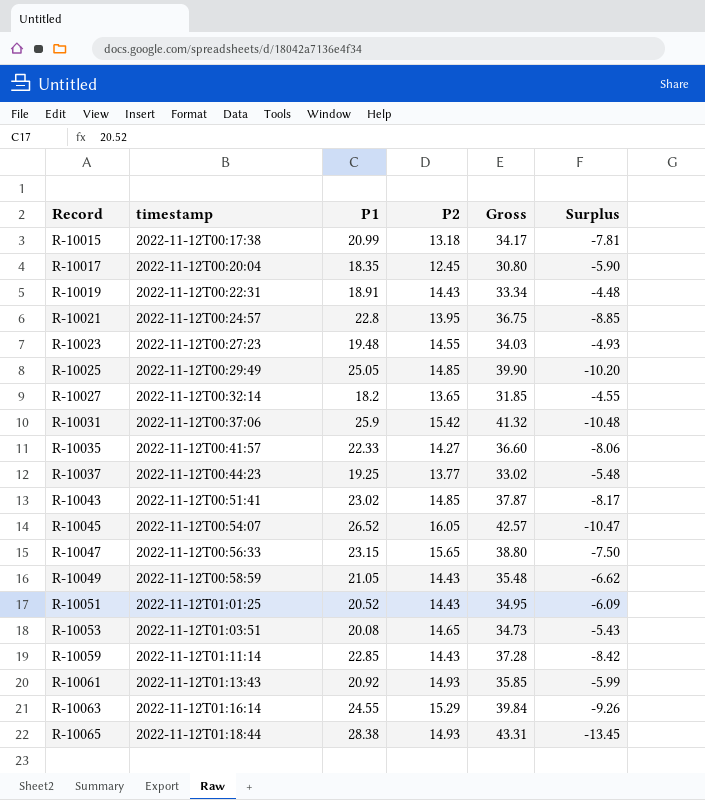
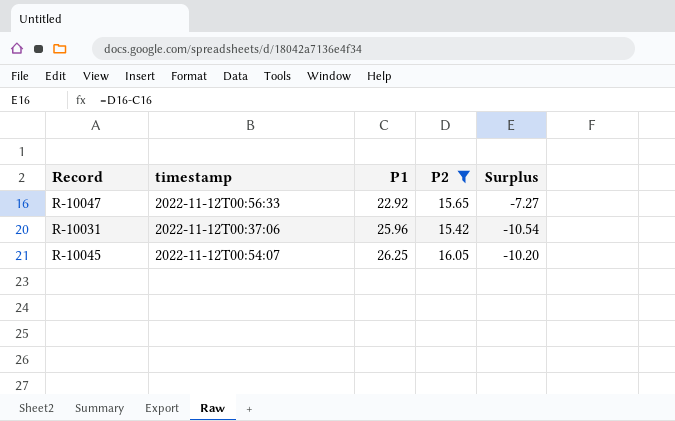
filter: none -> P2 >= 15.42
row order: Record ascending -> P1 ascending
column Gross | formula: [P1] + [P2] -> none
R-10047 | P1: 23.15 -> 22.92
R-10047 | Surplus: -7.50 -> -7.27
R-10031 | P1: 25.9 -> 25.96
R-10031 | Surplus: -10.48 -> -10.54
R-10045 | P1: 26.52 -> 26.25
R-10045 | Surplus: -10.47 -> -10.20

